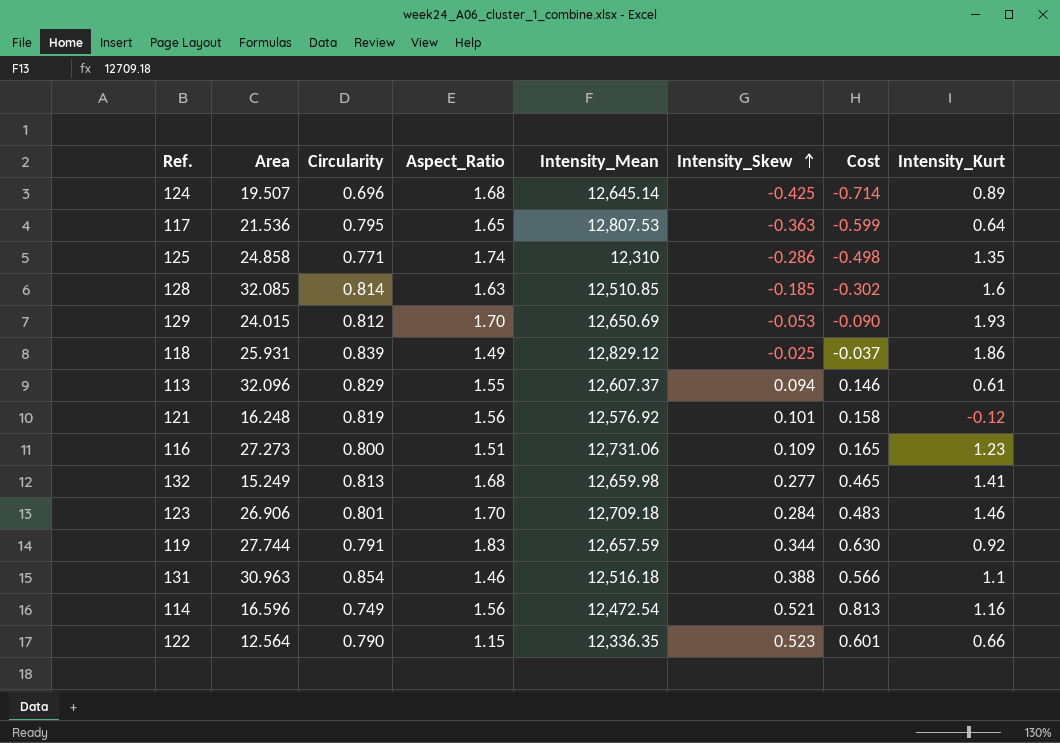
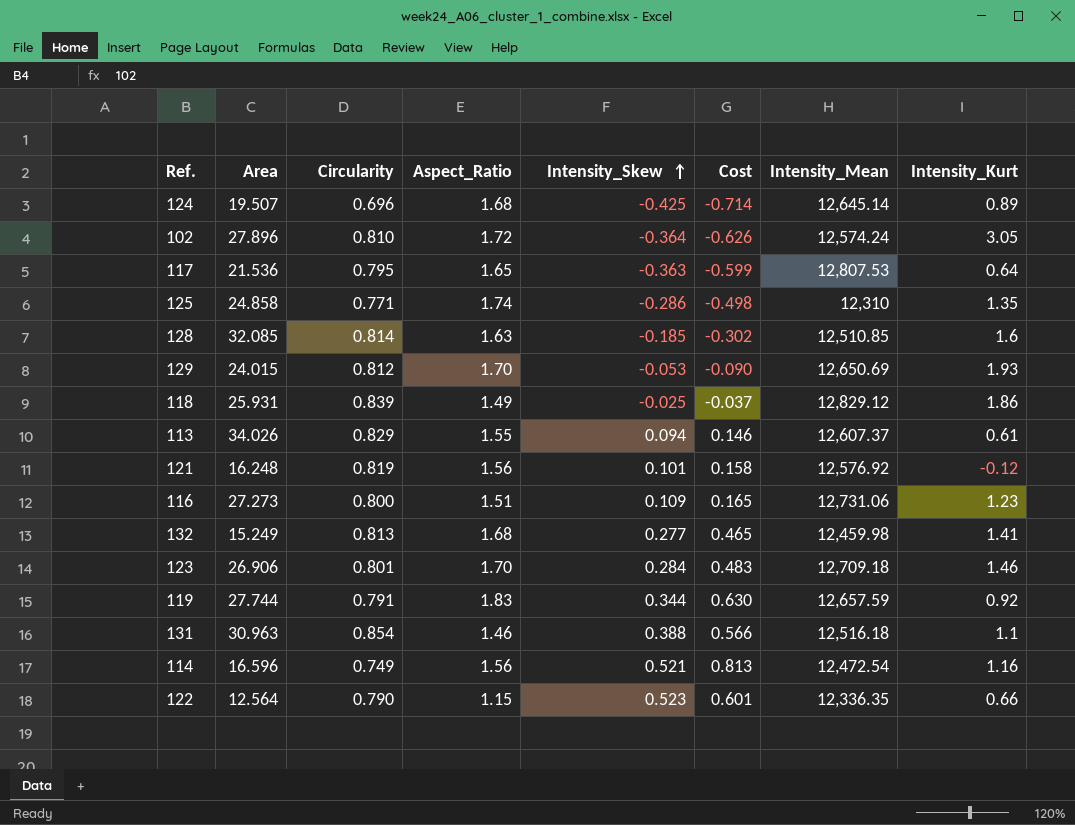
column Intensity_Mean | position: 5 -> 7
row 102: none -> 27.896 | 0.810 | 1.72 | -0.364 | -0.626 | 12,574.24 | 3.05
113 | Area: 32.096 -> 34.026
132 | Intensity_Mean: 12,659.98 -> 12,459.98

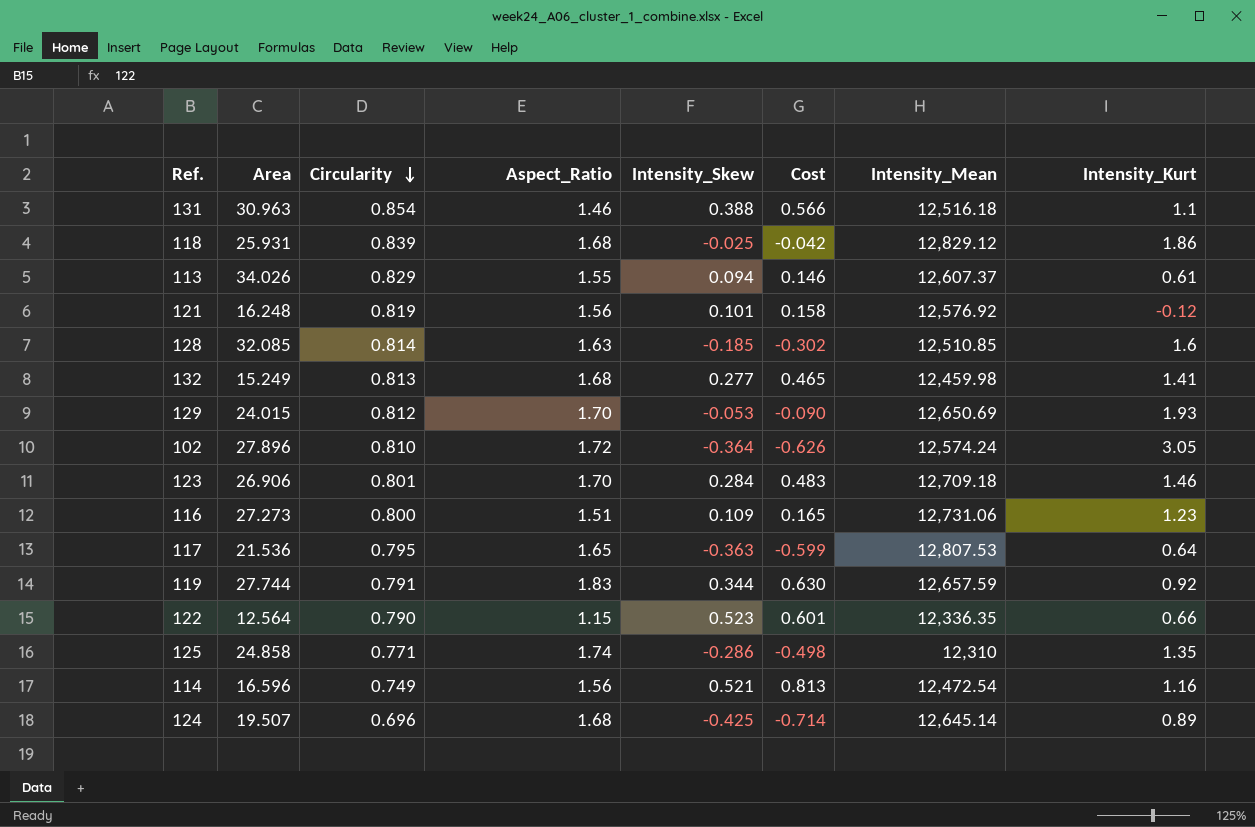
row order: Intensity_Skew ascending -> Circularity descending
118 | Aspect_Ratio: 1.49 -> 1.68
118 | Cost: -0.037 -> -0.042

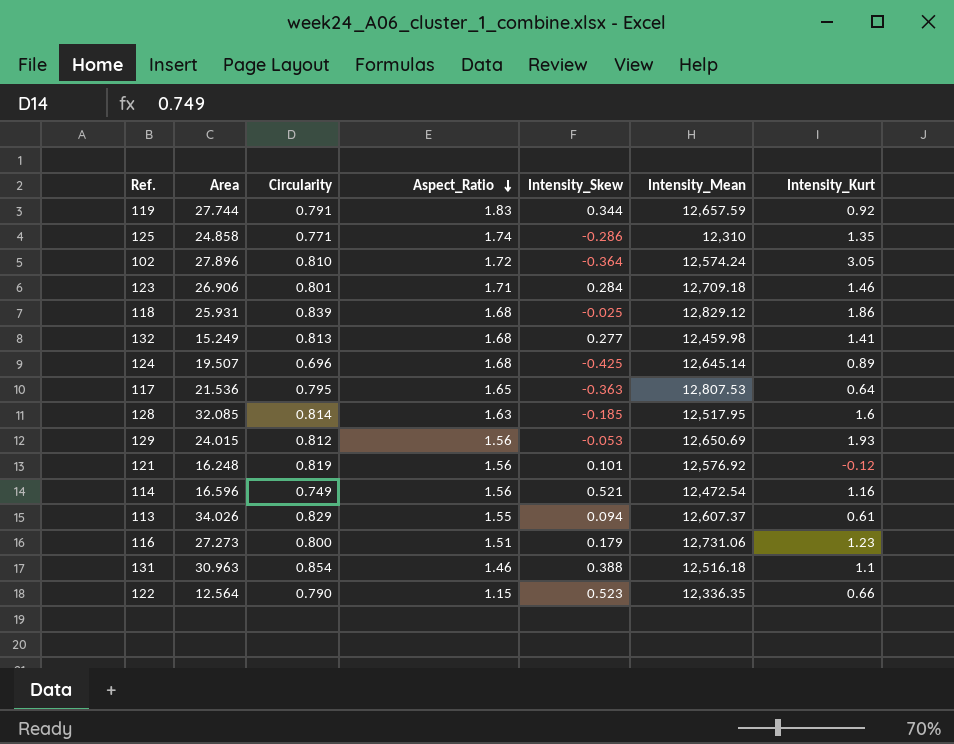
row order: Circularity descending -> Aspect_Ratio descending
column Cost | formula: [Aspect_Ratio] * [Intensity_Skew] -> none
123 | Aspect_Ratio: 1.70 -> 1.71
128 | Intensity_Mean: 12,510.85 -> 12,517.95
129 | Aspect_Ratio: 1.70 -> 1.56
116 | Intensity_Skew: 0.109 -> 0.179

